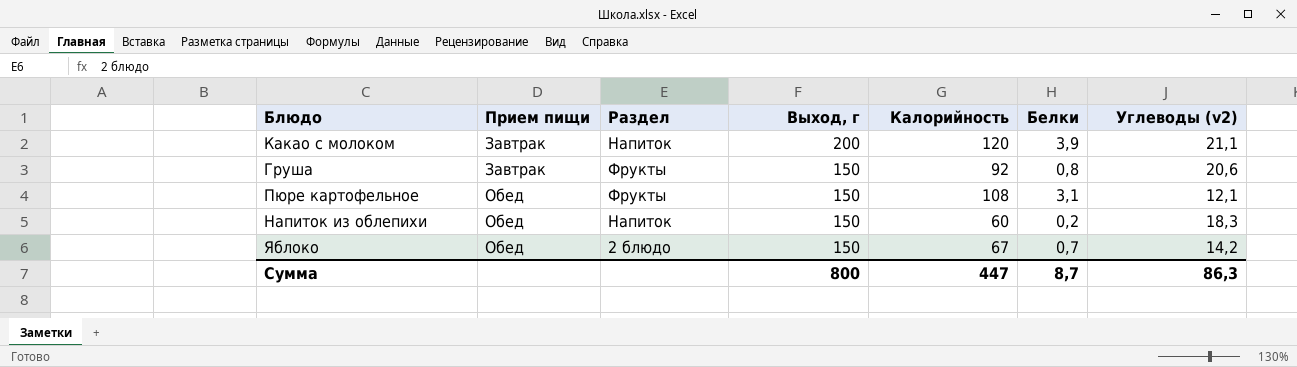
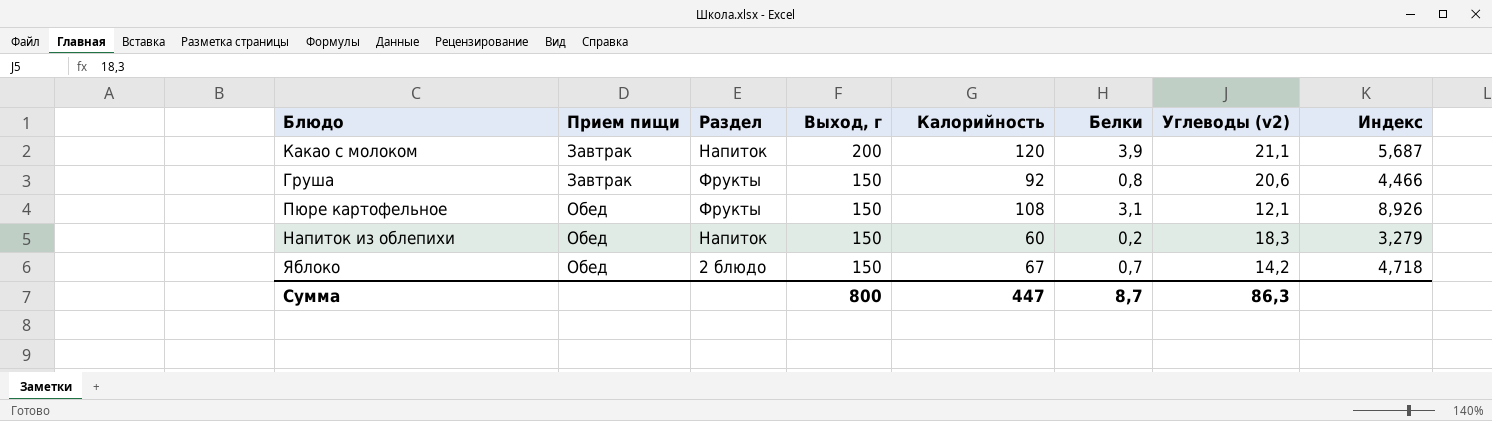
column Индекс | formula: none -> [Калорийность] / [Углеводы (v2)]

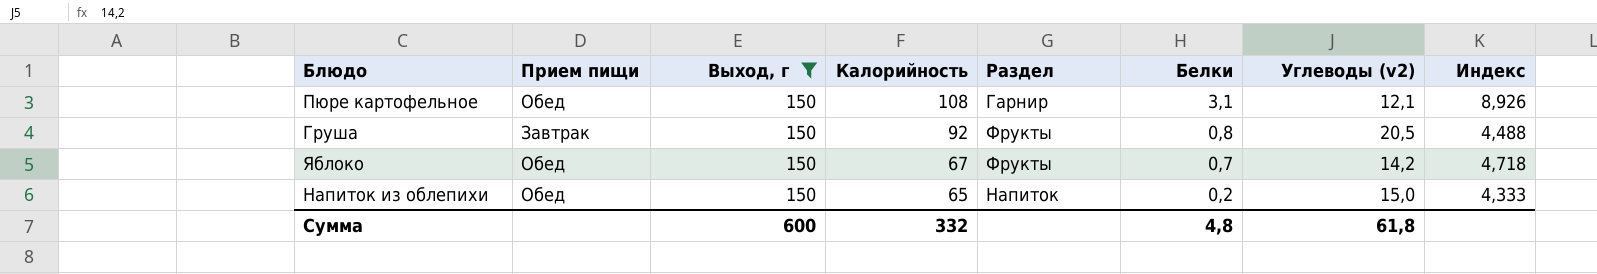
filter: none -> Выход, г = 150
row order: Прием пищи ascending -> Калорийность descending
column Раздел | position: 3 -> 5
Пюре картофельное | Раздел: Фрукты -> Гарнир
Груша | Углеводы (v2): 20,6 -> 20,5
Груша | Индекс: 4,466 -> 4,488
Яблоко | Раздел: 2 блюдо -> Фрукты
Напиток из облепихи | Калорийность: 60 -> 65
Напиток из облепихи | Углеводы (v2): 18,3 -> 15,0
Напиток из облепихи | Индекс: 3,279 -> 4,333
Сумма | Выход, г: 800 -> 600
Сумма | Калорийность: 447 -> 332
Сумма | Белки: 8,7 -> 4,8
Сумма | Углеводы (v2): 86,3 -> 61,8

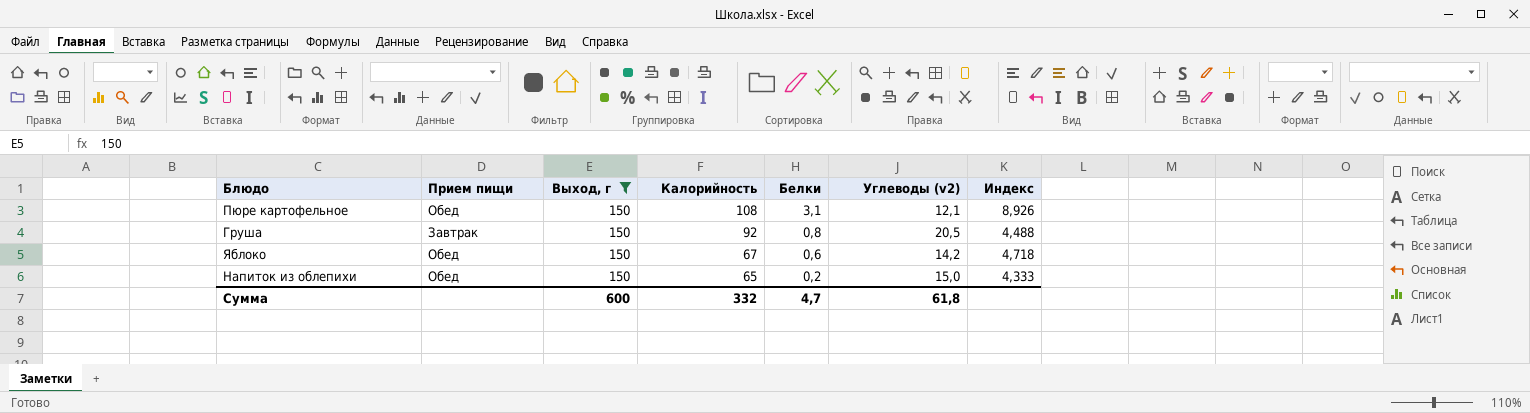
column Раздел | position: 5 -> none
Яблоко | Белки: 0,7 -> 0,6
Сумма | Белки: 4,8 -> 4,7

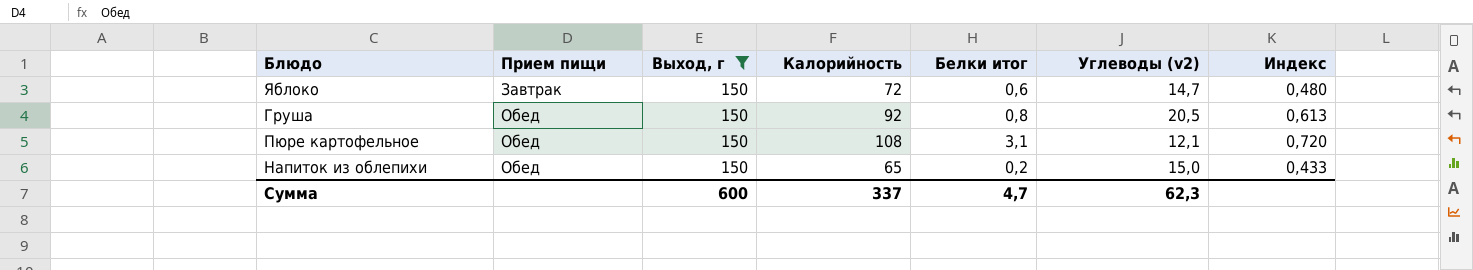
row order: Калорийность descending -> Прием пищи ascending
column name: Белки -> Белки итог
column Индекс | formula: [Калорийность] / [Углеводы (v2)] -> [Калорийность] / [Выход, г]
Яблоко | Прием пищи: Обед -> Завтрак
Яблоко | Калорийность: 67 -> 72
Яблоко | Углеводы (v2): 14,2 -> 14,7
Груша | Прием пищи: Завтрак -> Обед
Сумма | Калорийность: 332 -> 337
Сумма | Углеводы (v2): 61,8 -> 62,3

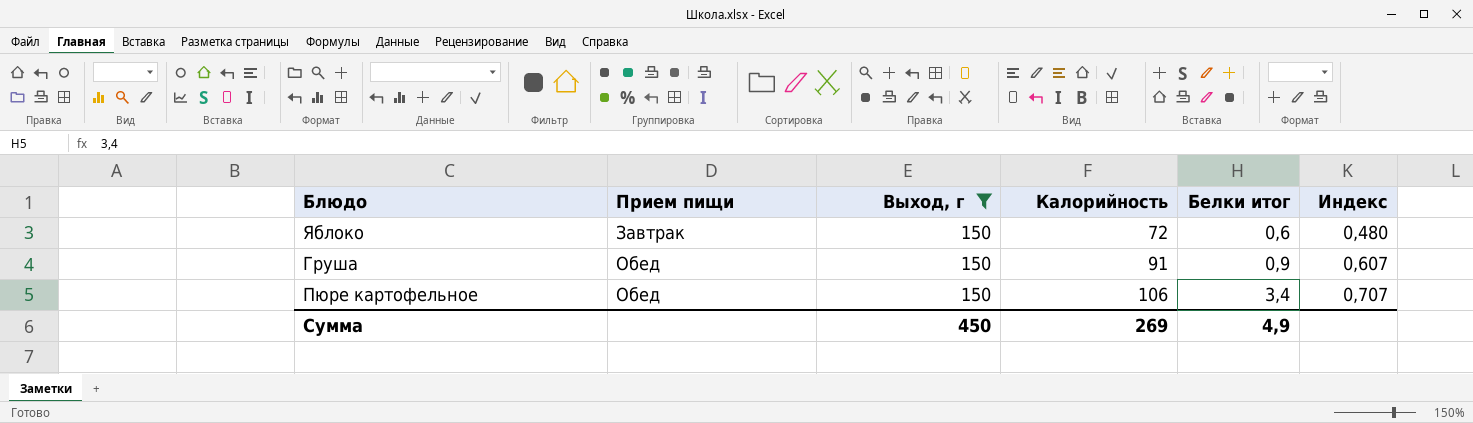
column Углеводы (v2) | position: 6 -> none
row Напиток из облепихи: Обед | 150 | 65 | 0,2 | 15,0 | 0,433 -> none
Груша | Калорийность: 92 -> 91
Груша | Белки итог: 0,8 -> 0,9
Груша | Индекс: 0,613 -> 0,607
Пюре картофельное | Калорийность: 108 -> 106
Пюре картофельное | Белки итог: 3,1 -> 3,4
Пюре картофельное | Индекс: 0,720 -> 0,707
Сумма | Выход, г: 600 -> 450
Сумма | Калорийность: 337 -> 269
Сумма | Белки итог: 4,7 -> 4,9

